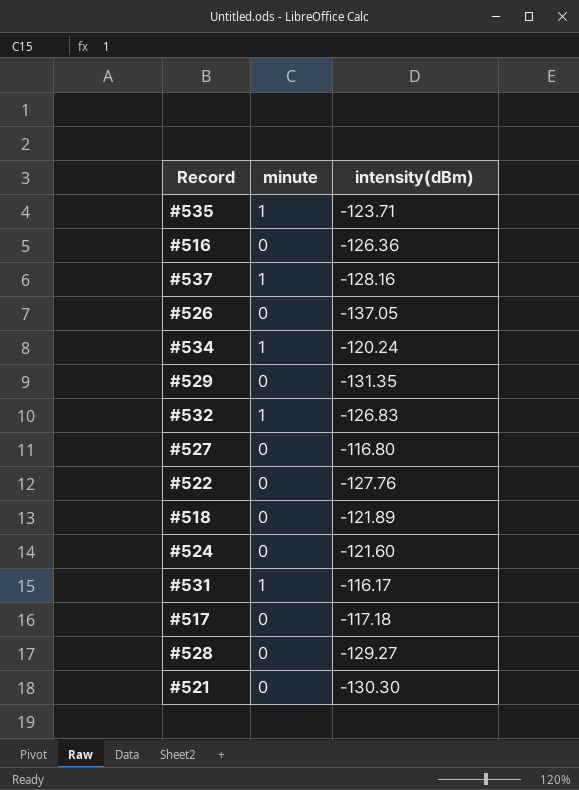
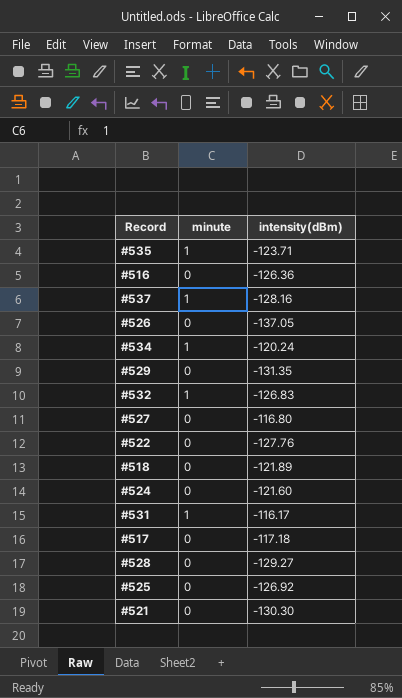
row #525: none -> 0 | -126.92

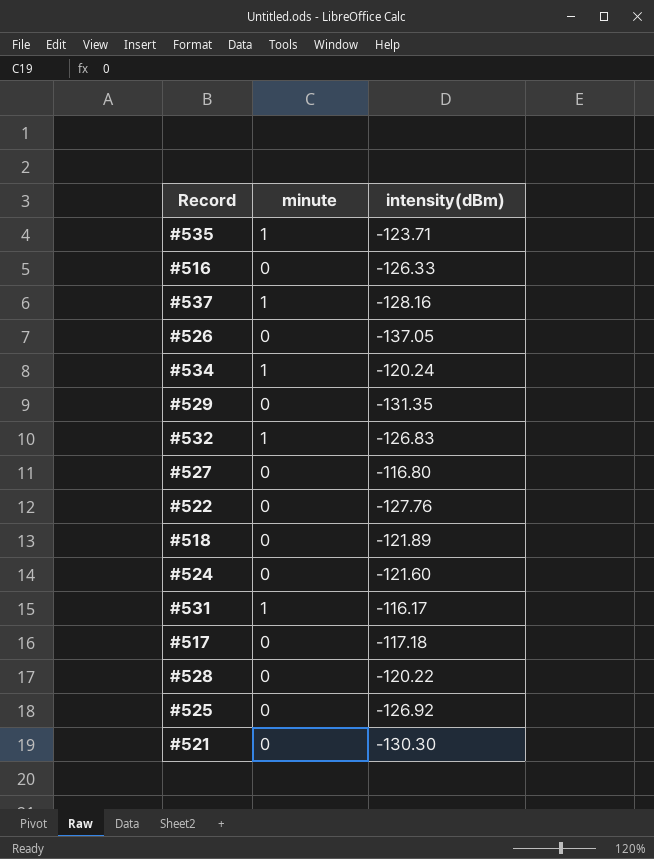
#516 | intensity(dBm): -126.36 -> -126.33
#528 | intensity(dBm): -129.27 -> -120.22

